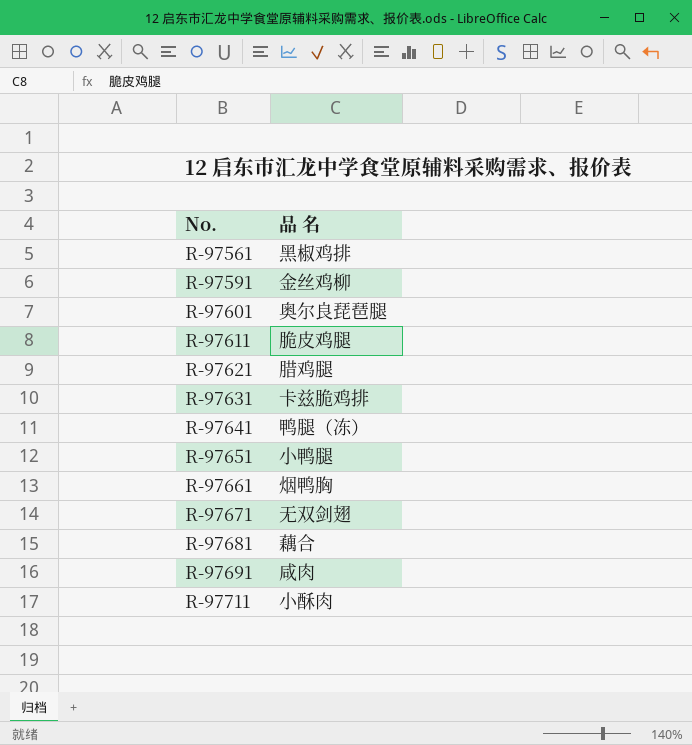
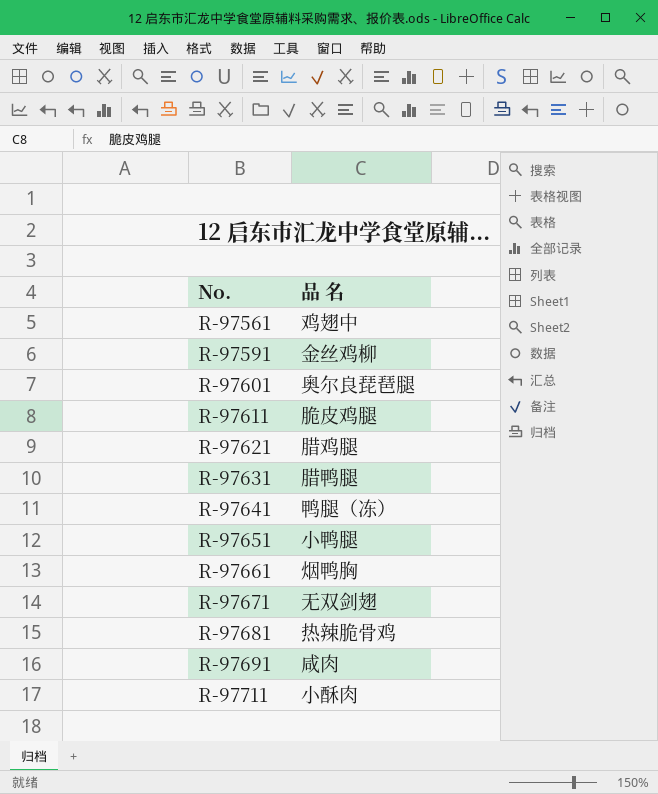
R-97561 | 品 名: 黑椒鸡排 -> 鸡翅中
R-97631 | 品 名: 卡兹脆鸡排 -> 腊鸭腿
R-97681 | 品 名: 藕合 -> 热辣脆骨鸡

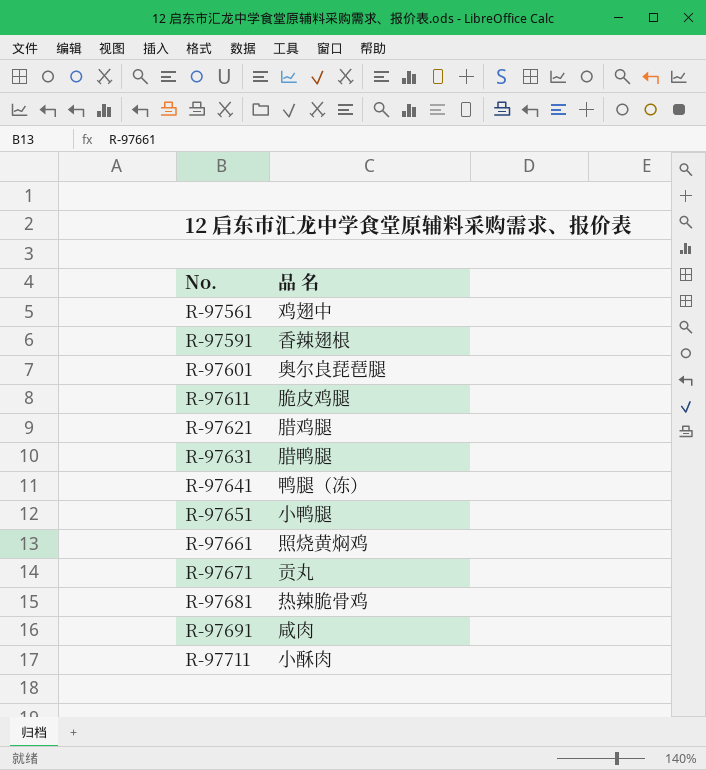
R-97591 | 品 名: 金丝鸡柳 -> 香辣翅根
R-97661 | 品 名: 烟鸭胸 -> 照烧黄焖鸡
R-97671 | 品 名: 无双剑翅 -> 贡丸

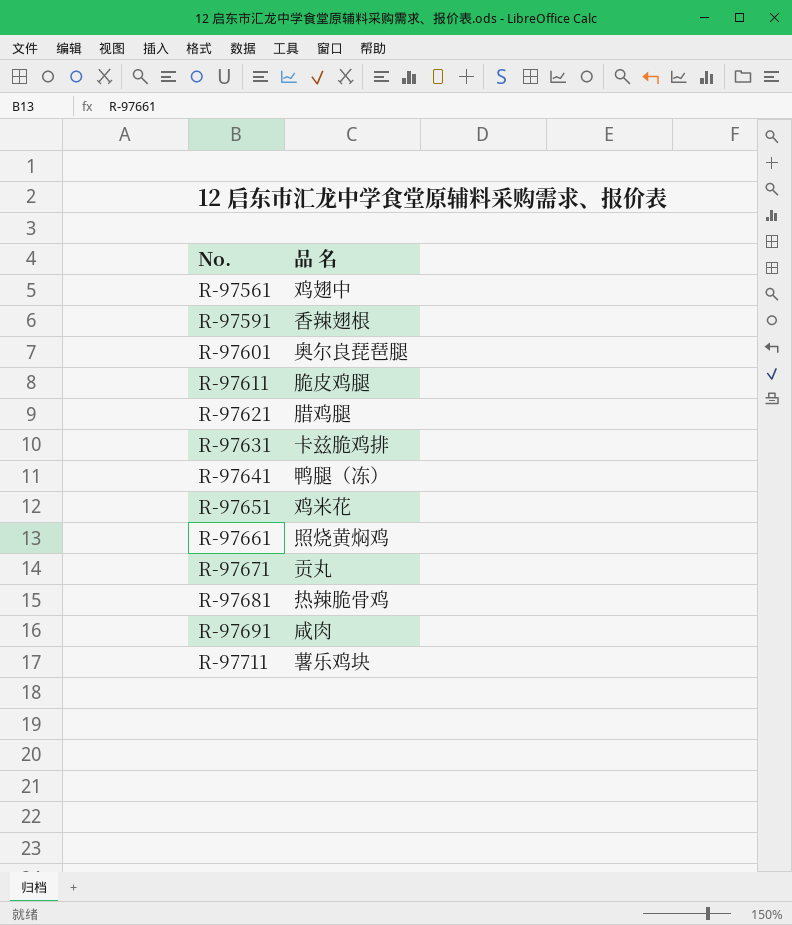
R-97631 | 品 名: 腊鸭腿 -> 卡兹脆鸡排
R-97651 | 品 名: 小鸭腿 -> 鸡米花
R-97711 | 品 名: 小酥肉 -> 薯乐鸡块

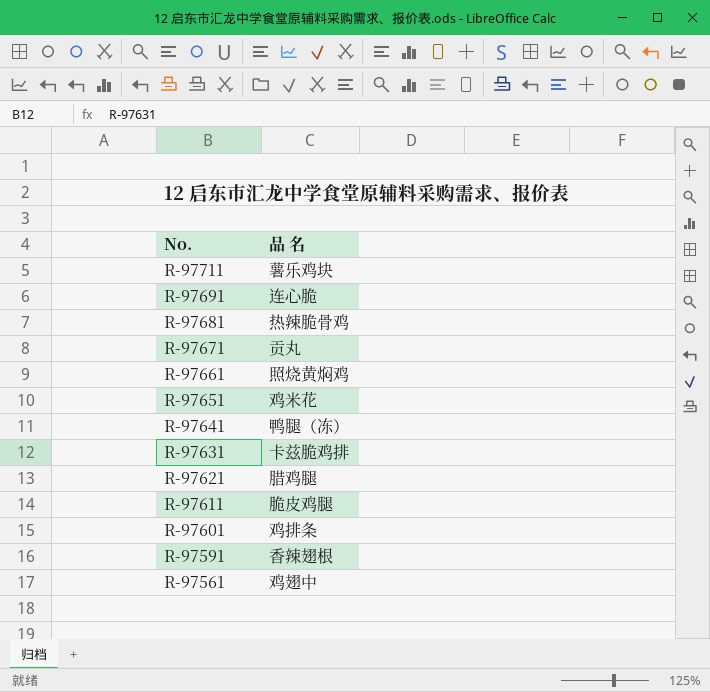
row order: No. ascending -> No. descending
R-97691 | 品 名: 咸肉 -> 连心脆
R-97601 | 品 名: 奥尔良琵琶腿 -> 鸡排条

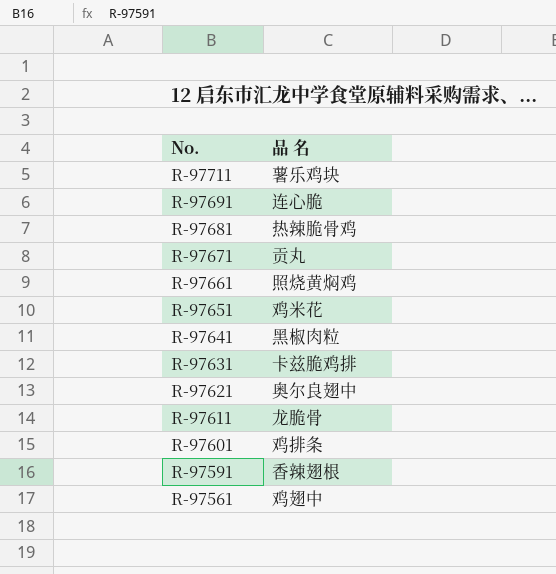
R-97641 | 品 名: 鸭腿（冻） -> 黑椒肉粒
R-97621 | 品 名: 腊鸡腿 -> 奥尔良翅中
R-97611 | 品 名: 脆皮鸡腿 -> 龙脆骨

